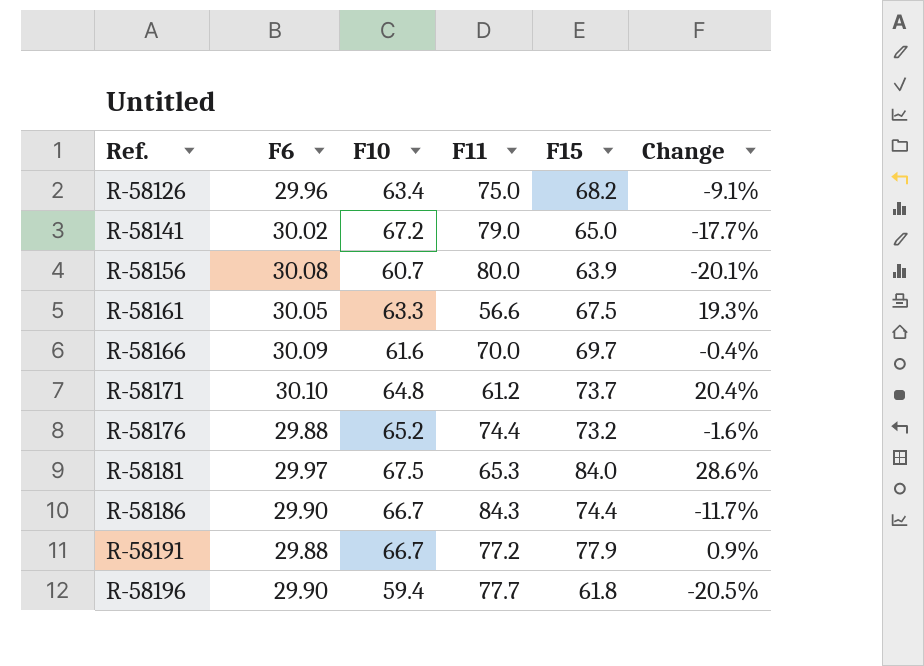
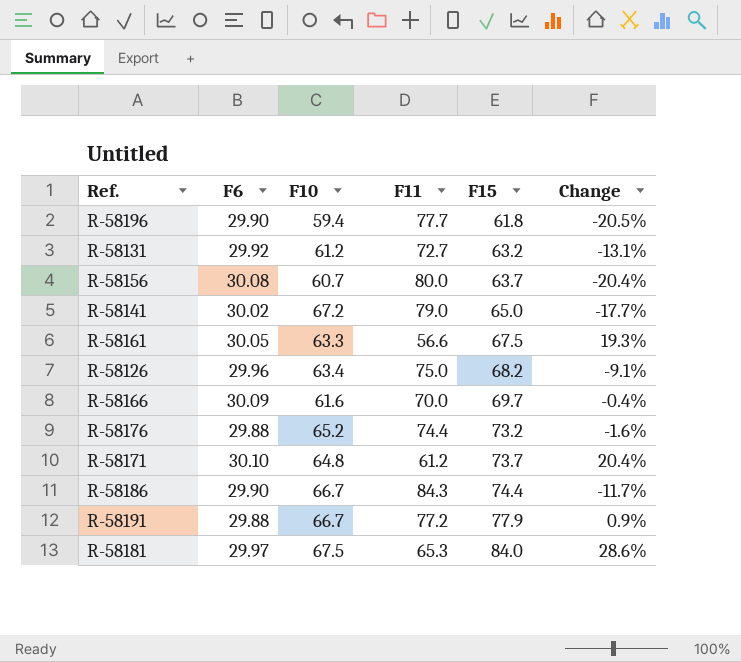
row order: Ref. ascending -> F15 ascending
row R-58131: none -> 29.92 | 61.2 | 72.7 | 63.2 | -13.1%
R-58156 | F15: 63.9 -> 63.7
R-58156 | Change: -20.1% -> -20.4%

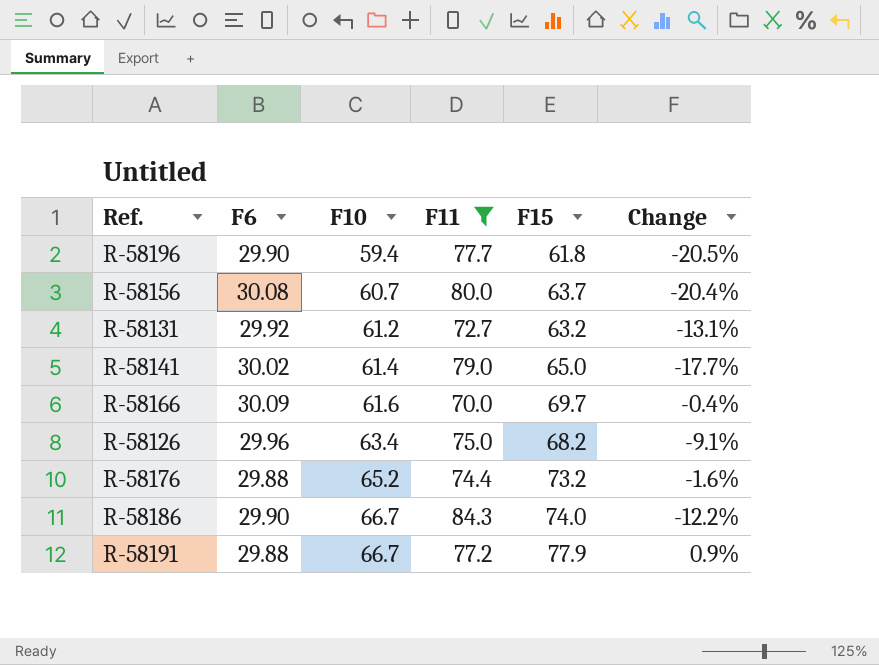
filter: none -> F11 >= 70.0
row order: F15 ascending -> F10 ascending
R-58141 | F10: 67.2 -> 61.4
R-58186 | F15: 74.4 -> 74.0
R-58186 | Change: -11.7% -> -12.2%

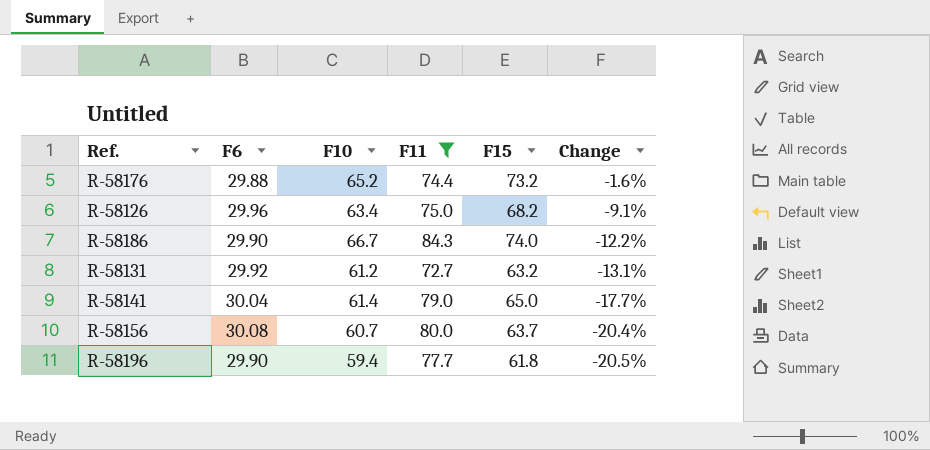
row order: F10 ascending -> Change descending
row R-58166: 30.09 | 61.6 | 70.0 | 69.7 | -0.4% -> none
row R-58191: 29.88 | 66.7 | 77.2 | 77.9 | 0.9% -> none
R-58141 | F6: 30.02 -> 30.04

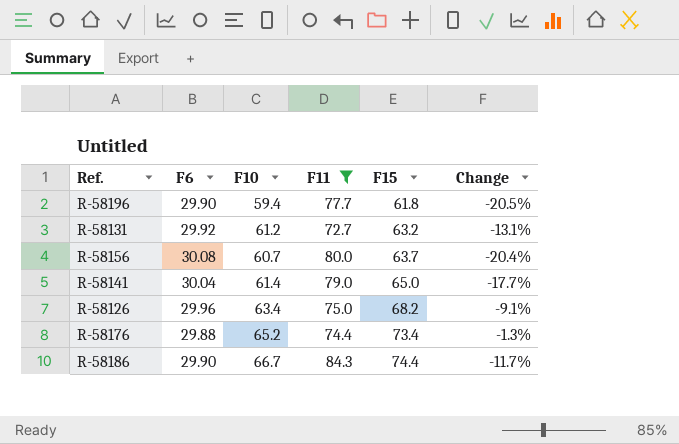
row order: Change descending -> F15 ascending
R-58176 | F15: 73.2 -> 73.4
R-58176 | Change: -1.6% -> -1.3%
R-58186 | F15: 74.0 -> 74.4
R-58186 | Change: -12.2% -> -11.7%

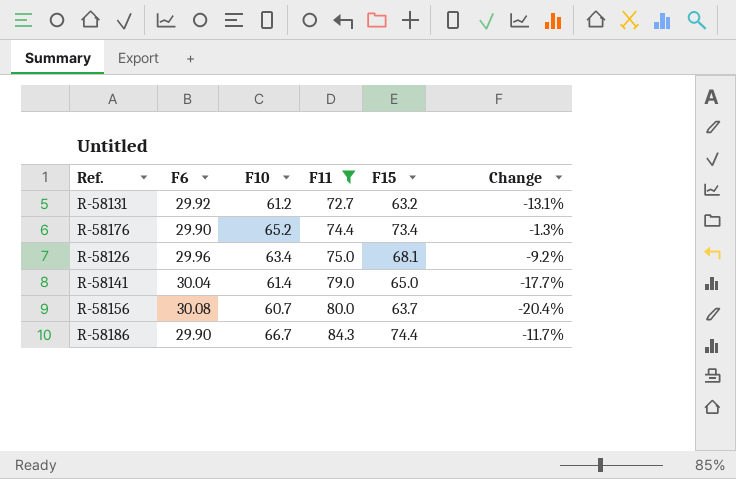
row order: F15 ascending -> F11 ascending
row R-58196: 29.90 | 59.4 | 77.7 | 61.8 | -20.5% -> none
R-58176 | F6: 29.88 -> 29.90
R-58126 | F15: 68.2 -> 68.1
R-58126 | Change: -9.1% -> -9.2%

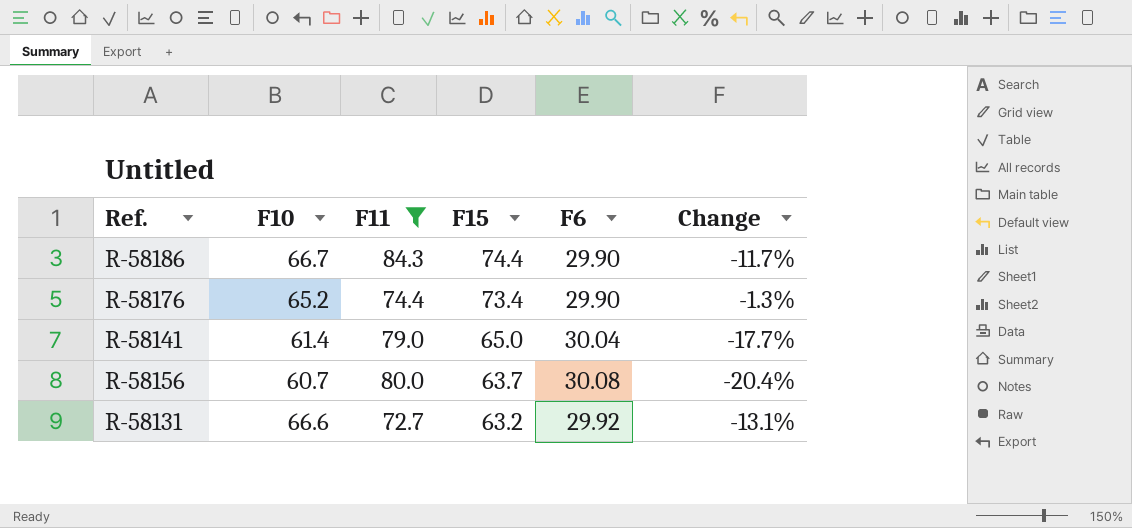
row order: F11 ascending -> F15 descending
column F6 | position: 2 -> 5
row R-58126: 29.96 | 63.4 | 75.0 | 68.1 | -9.2% -> none
R-58131 | F10: 61.2 -> 66.6

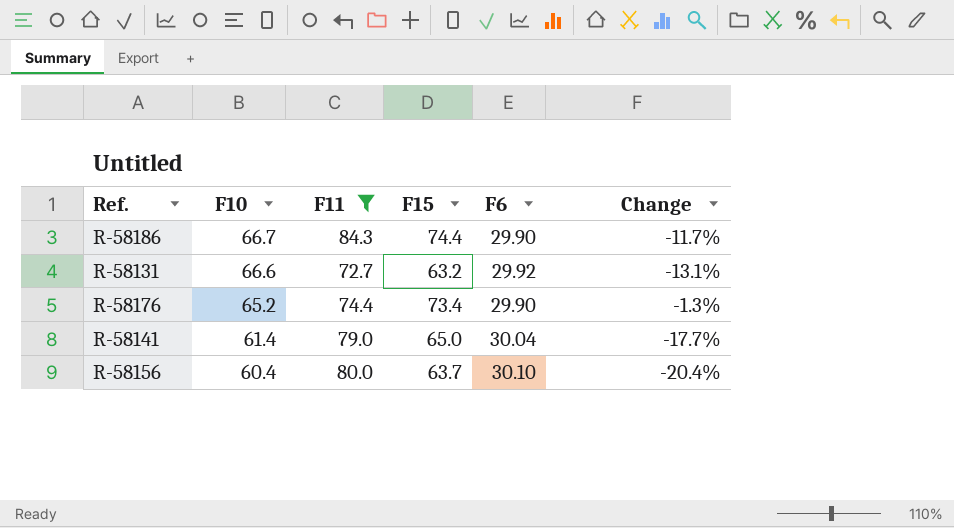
row order: F15 descending -> F10 descending
R-58156 | F10: 60.7 -> 60.4
R-58156 | F6: 30.08 -> 30.10

